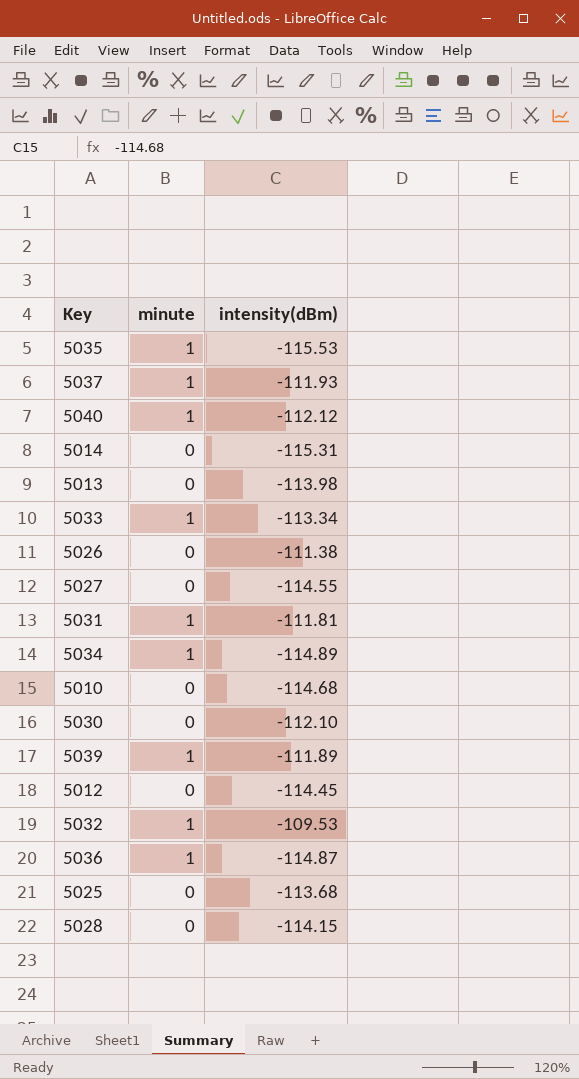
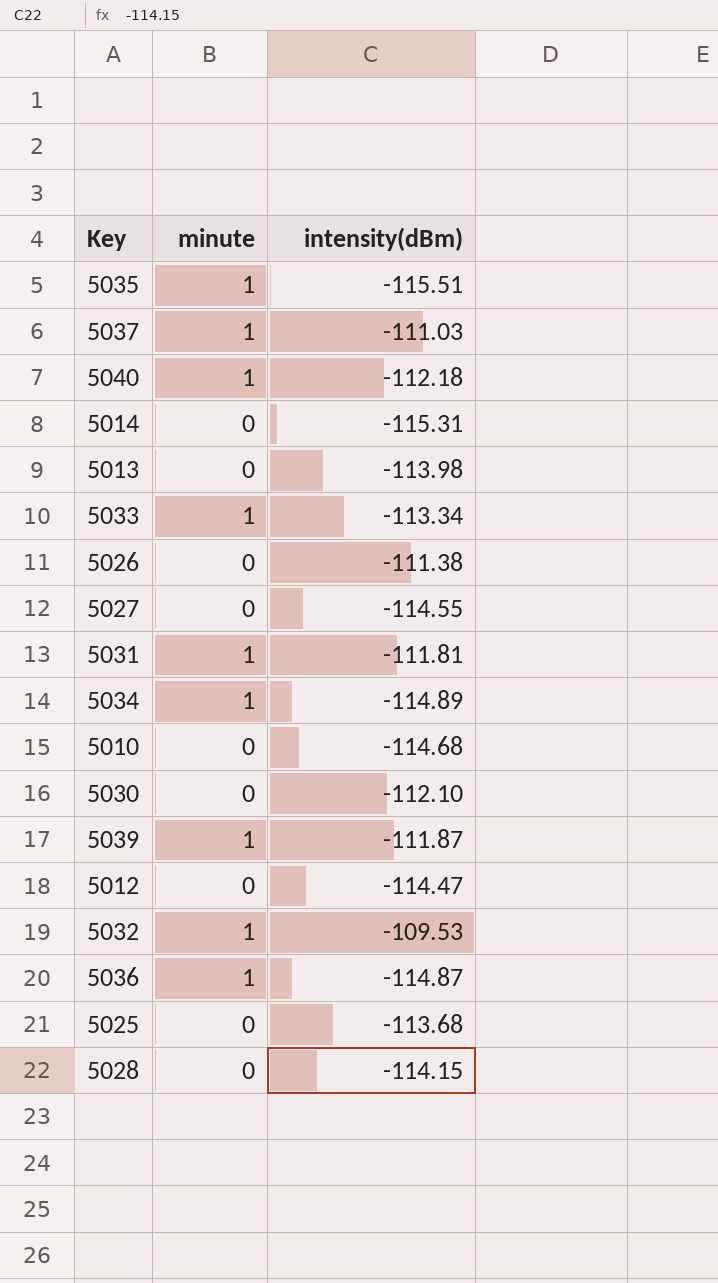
5035 | intensity(dBm): -115.53 -> -115.51
5037 | intensity(dBm): -111.93 -> -111.03
5040 | intensity(dBm): -112.12 -> -112.18
5039 | intensity(dBm): -111.89 -> -111.87
5012 | intensity(dBm): -114.45 -> -114.47

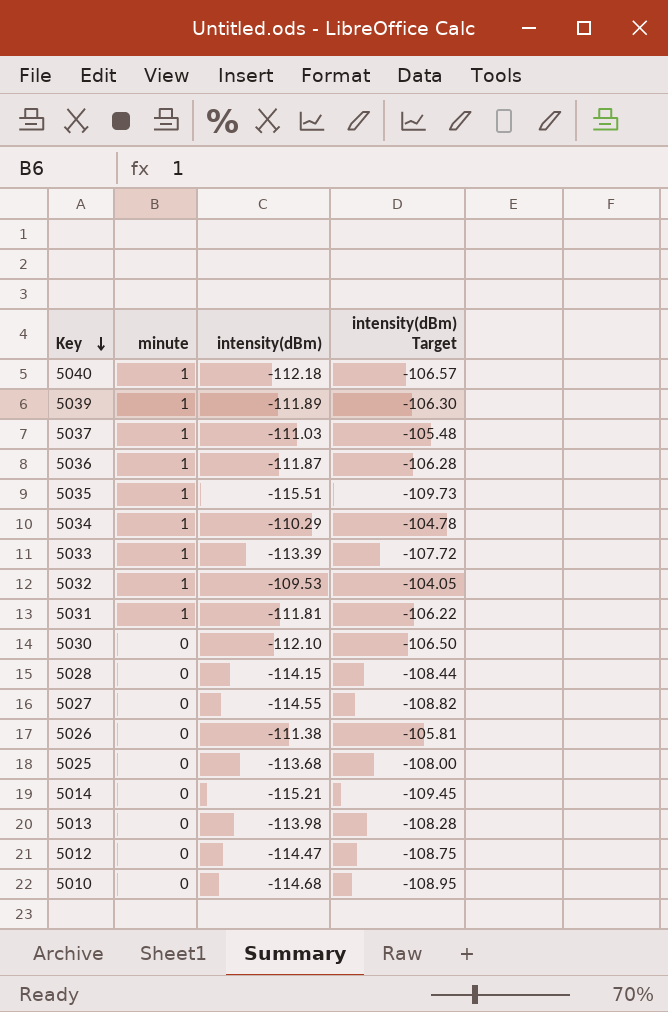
row order: none -> Key descending
column intensity(dBm) Target | formula: none -> [intensity(dBm)] * 0.95
5039 | intensity(dBm): -111.87 -> -111.89
5036 | intensity(dBm): -114.87 -> -111.87
5034 | intensity(dBm): -114.89 -> -110.29
5033 | intensity(dBm): -113.34 -> -113.39
5014 | intensity(dBm): -115.31 -> -115.21

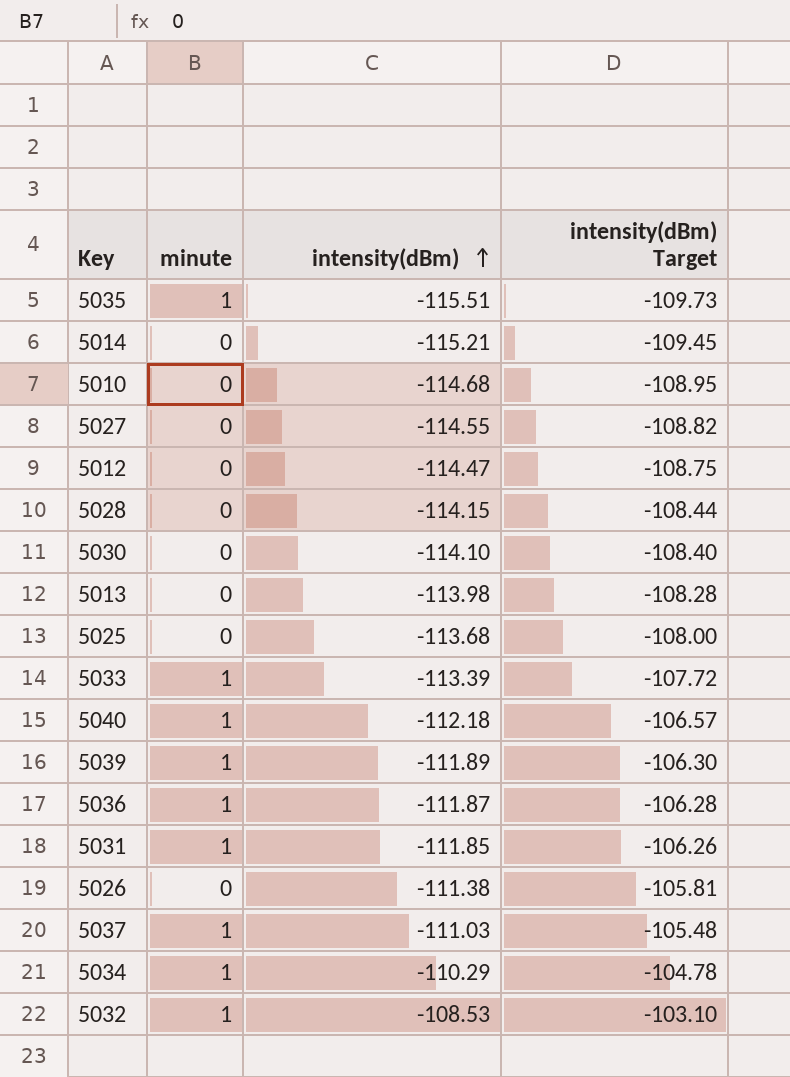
row order: Key descending -> intensity(dBm) ascending
5030 | intensity(dBm): -112.10 -> -114.10
5030 | intensity(dBm) Target: -106.50 -> -108.40
5031 | intensity(dBm): -111.81 -> -111.85
5031 | intensity(dBm) Target: -106.22 -> -106.26
5032 | intensity(dBm): -109.53 -> -108.53
5032 | intensity(dBm) Target: -104.05 -> -103.10

